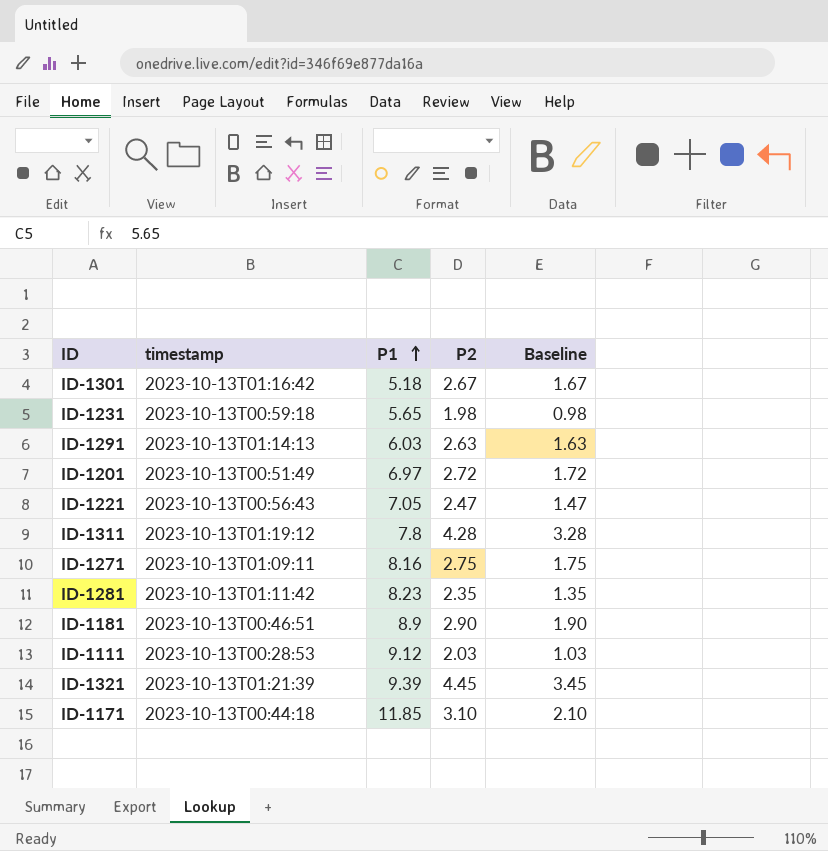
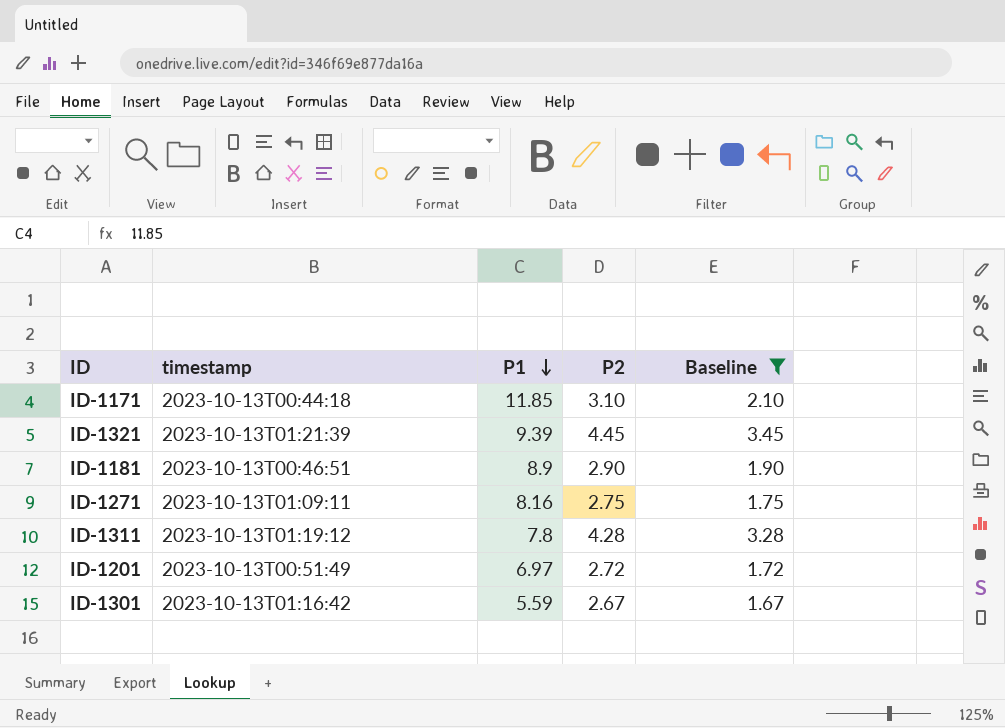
filter: none -> Baseline >= 1.67
row order: P1 ascending -> P1 descending
ID-1301 | P1: 5.18 -> 5.59

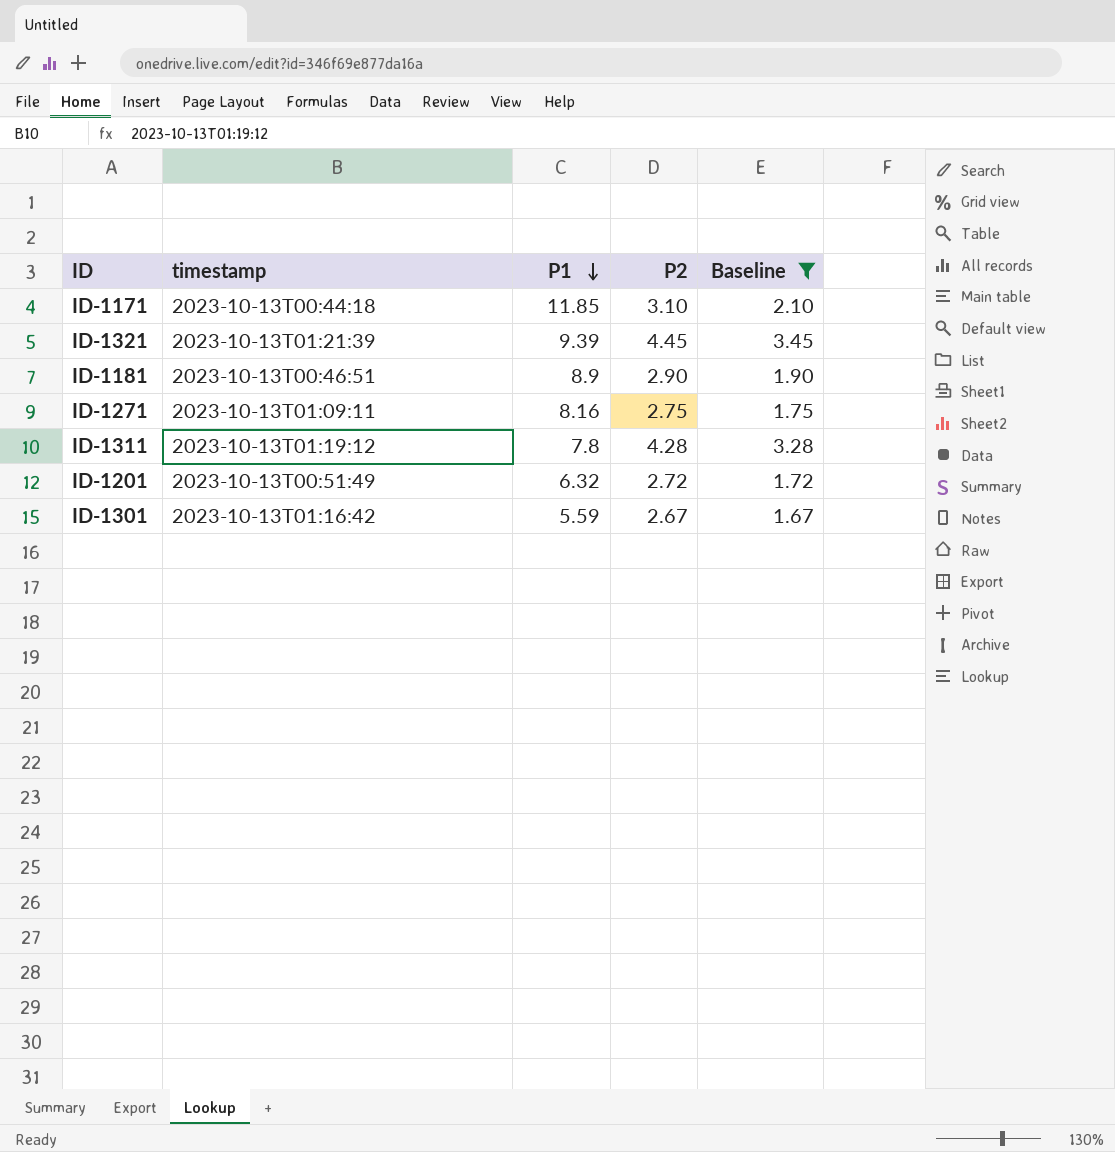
ID-1201 | P1: 6.97 -> 6.32

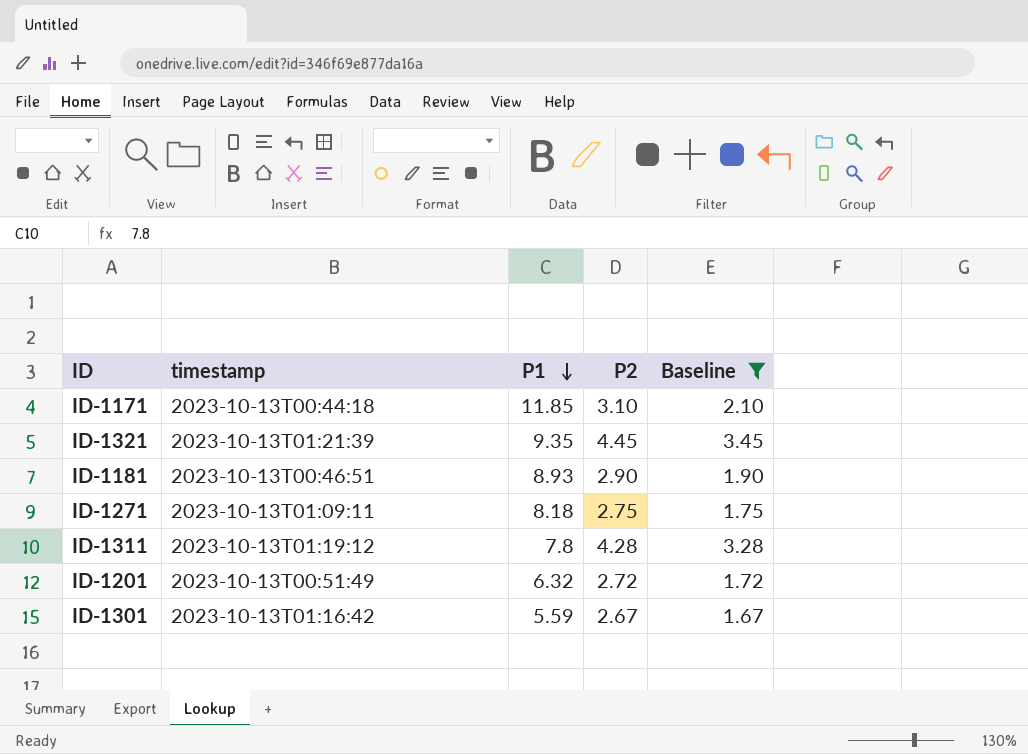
ID-1321 | P1: 9.39 -> 9.35
ID-1181 | P1: 8.9 -> 8.93
ID-1271 | P1: 8.16 -> 8.18

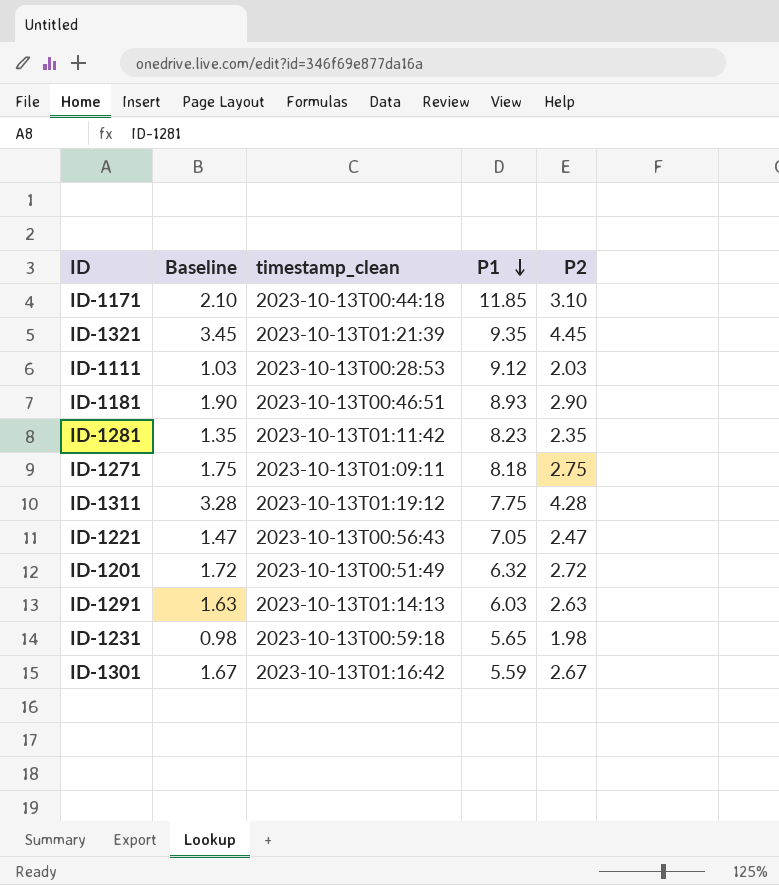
filter: Baseline >= 1.67 -> none
column Baseline | position: 5 -> 2
column name: timestamp -> timestamp_clean
ID-1311 | P1: 7.8 -> 7.75

